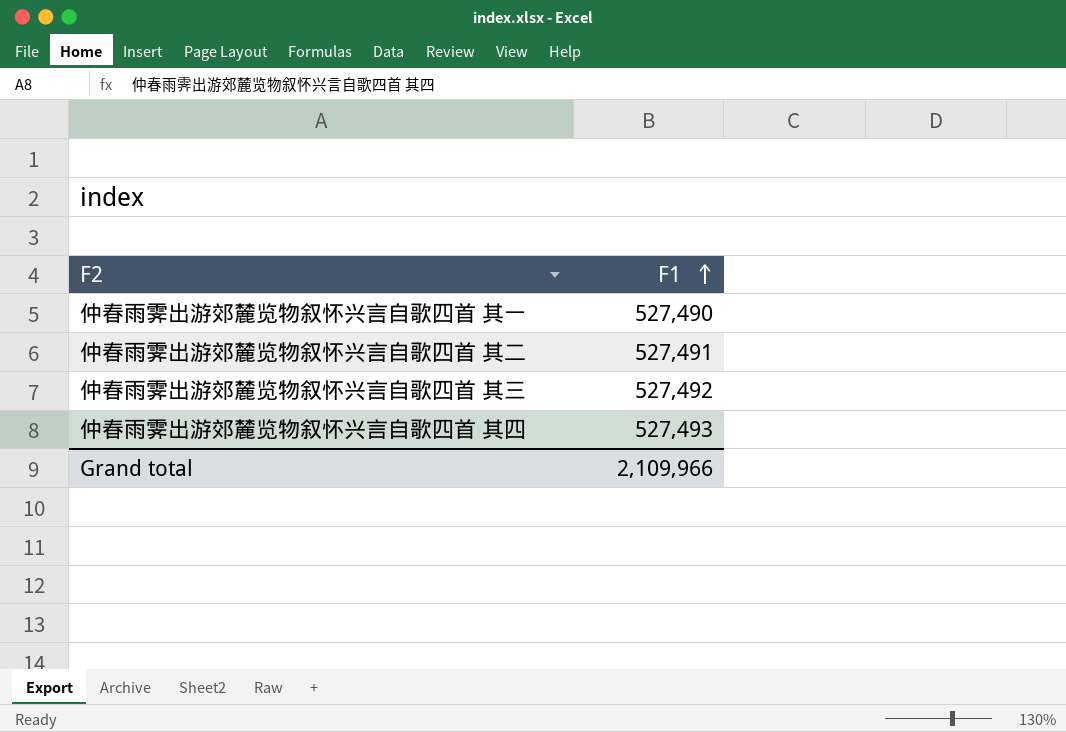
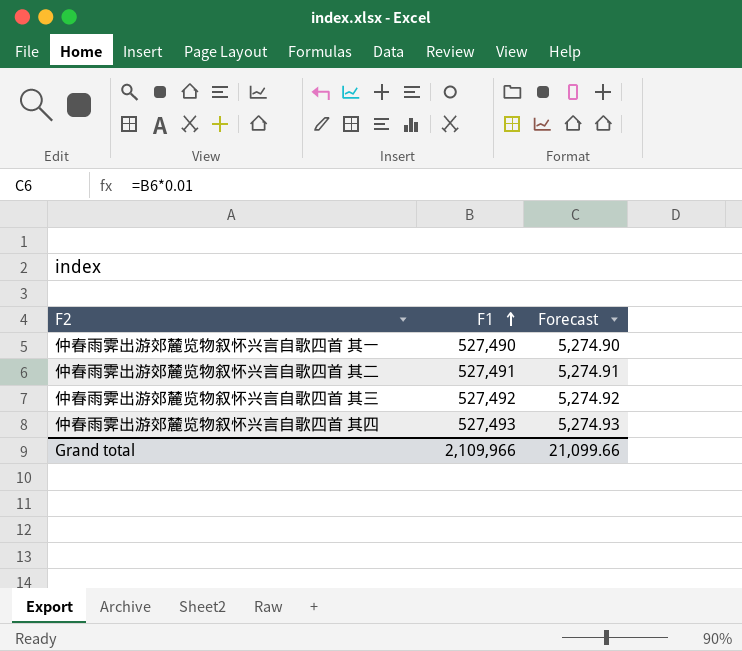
column Forecast | formula: none -> [F1] * 0.01

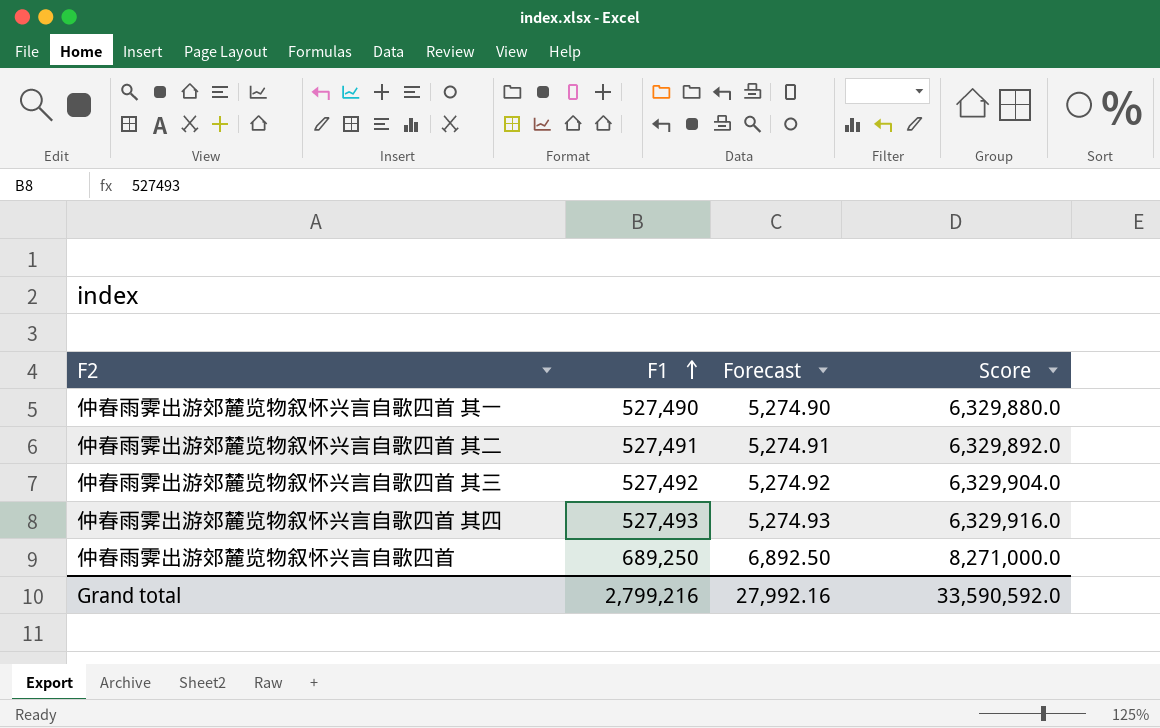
column Score | formula: none -> [F1] * 12
row 仲春雨霁出游郊麓览物叙怀兴言自歌四首: none -> 689,250 | 6,892.50 | 8,271,000.0
Grand total | F1: 2,109,966 -> 2,799,216
Grand total | Forecast: 21,099.66 -> 27,992.16

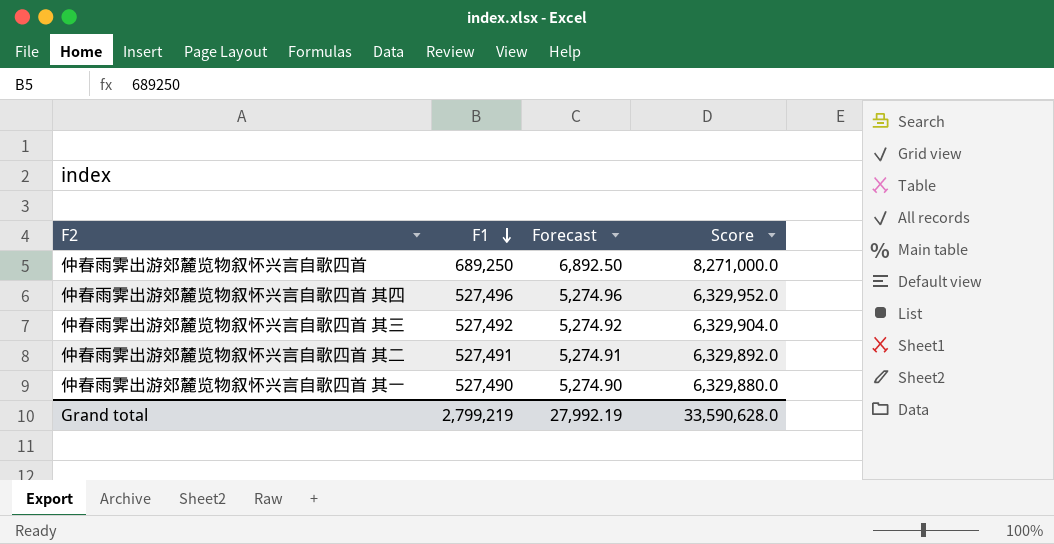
row order: F1 ascending -> F1 descending
仲春雨霁出游郊麓览物叙怀兴言自歌四首 其四 | F1: 527,493 -> 527,496
仲春雨霁出游郊麓览物叙怀兴言自歌四首 其四 | Forecast: 5,274.93 -> 5,274.96
仲春雨霁出游郊麓览物叙怀兴言自歌四首 其四 | Score: 6,329,916.0 -> 6,329,952.0
Grand total | F1: 2,799,216 -> 2,799,219
Grand total | Forecast: 27,992.16 -> 27,992.19
Grand total | Score: 33,590,592.0 -> 33,590,628.0

